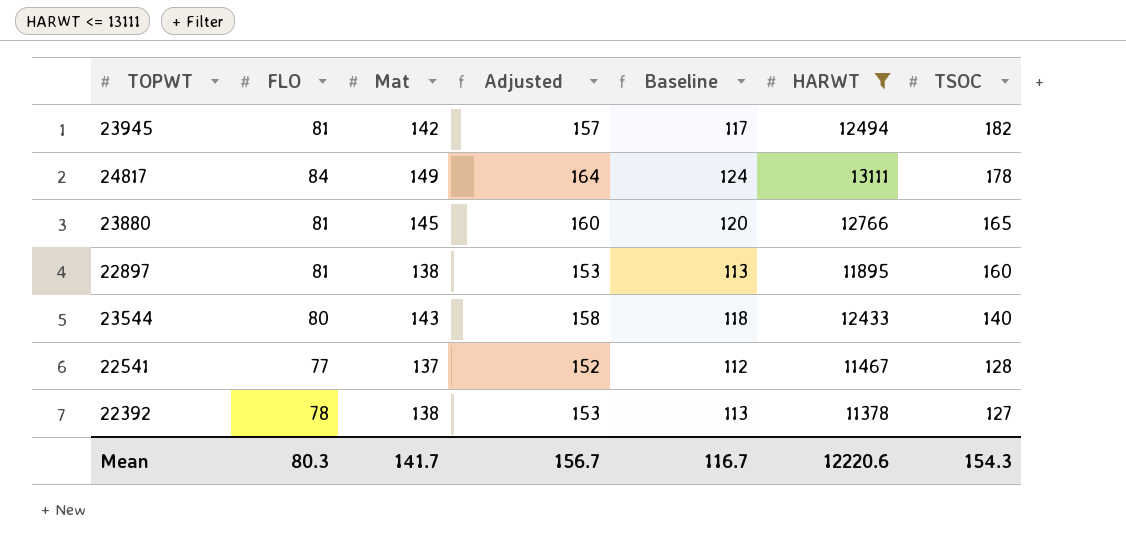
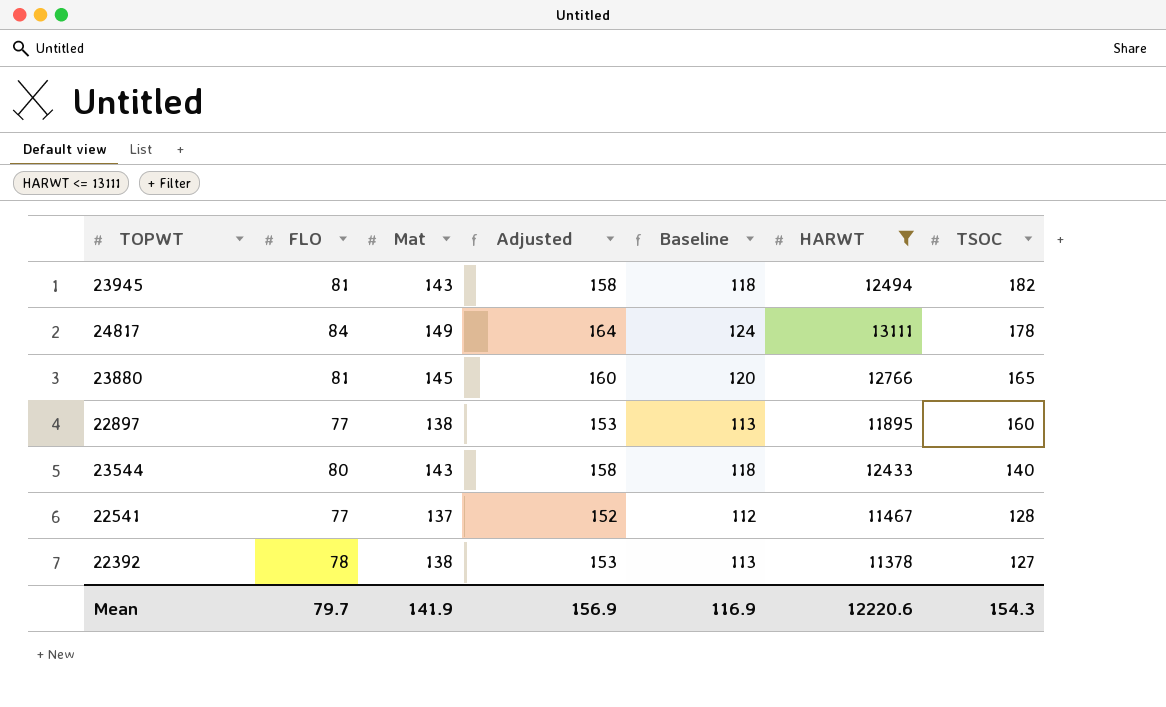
23945 | Mat: 142 -> 143
23945 | Adjusted: 157 -> 158
23945 | Baseline: 117 -> 118
22897 | FLO: 81 -> 77
Mean | FLO: 80.3 -> 79.7
Mean | Mat: 141.7 -> 141.9
Mean | Adjusted: 156.7 -> 156.9
Mean | Baseline: 116.7 -> 116.9

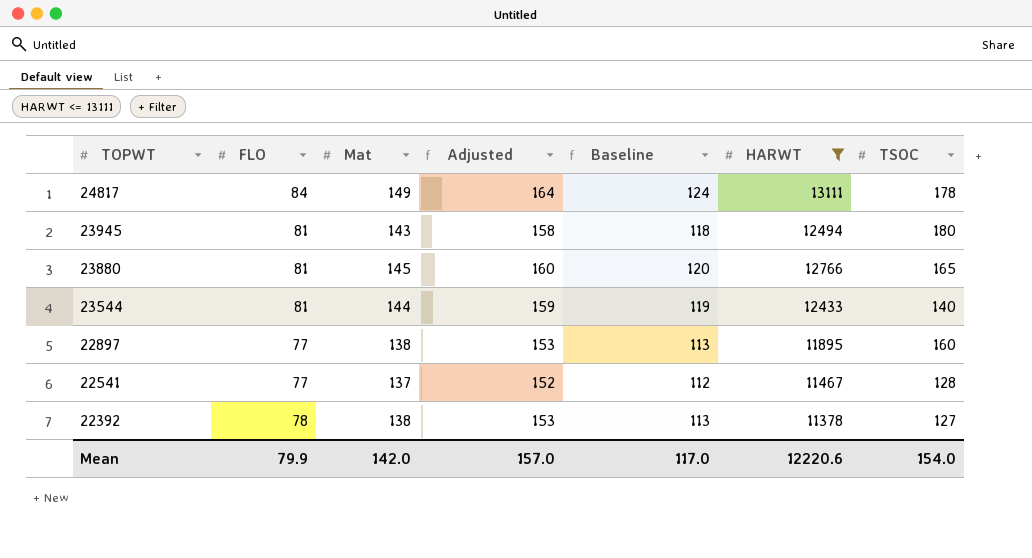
row order: TSOC descending -> TOPWT descending
23945 | TSOC: 182 -> 180
23544 | FLO: 80 -> 81
23544 | Mat: 143 -> 144
23544 | Adjusted: 158 -> 159
23544 | Baseline: 118 -> 119
Mean | FLO: 79.7 -> 79.9
Mean | Mat: 141.9 -> 142.0
Mean | Adjusted: 156.9 -> 157.0
Mean | Baseline: 116.9 -> 117.0
Mean | TSOC: 154.3 -> 154.0

